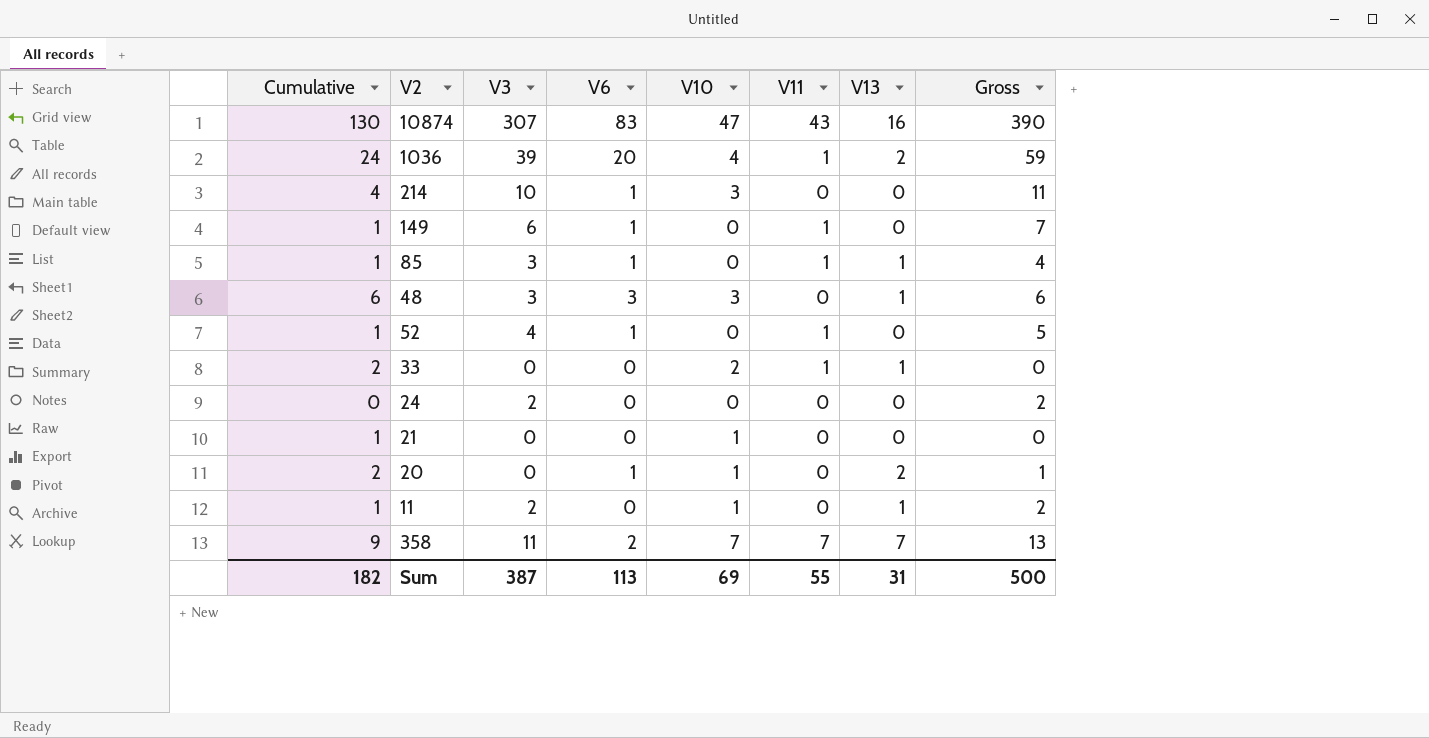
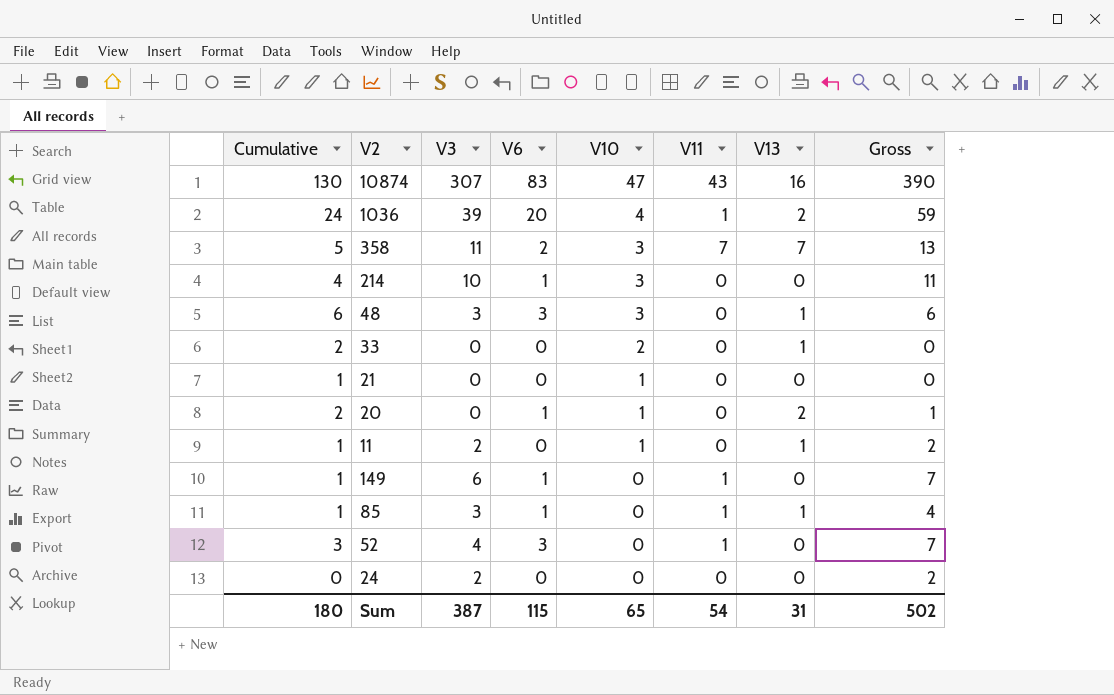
row order: none -> V10 descending
358 | Cumulative: 9 -> 5
358 | V10: 7 -> 3
33 | V11: 1 -> 0
52 | Cumulative: 1 -> 3
52 | V6: 1 -> 3
52 | Gross: 5 -> 7
Sum | Cumulative: 182 -> 180
Sum | V6: 113 -> 115
Sum | V10: 69 -> 65
Sum | V11: 55 -> 54
Sum | Gross: 500 -> 502

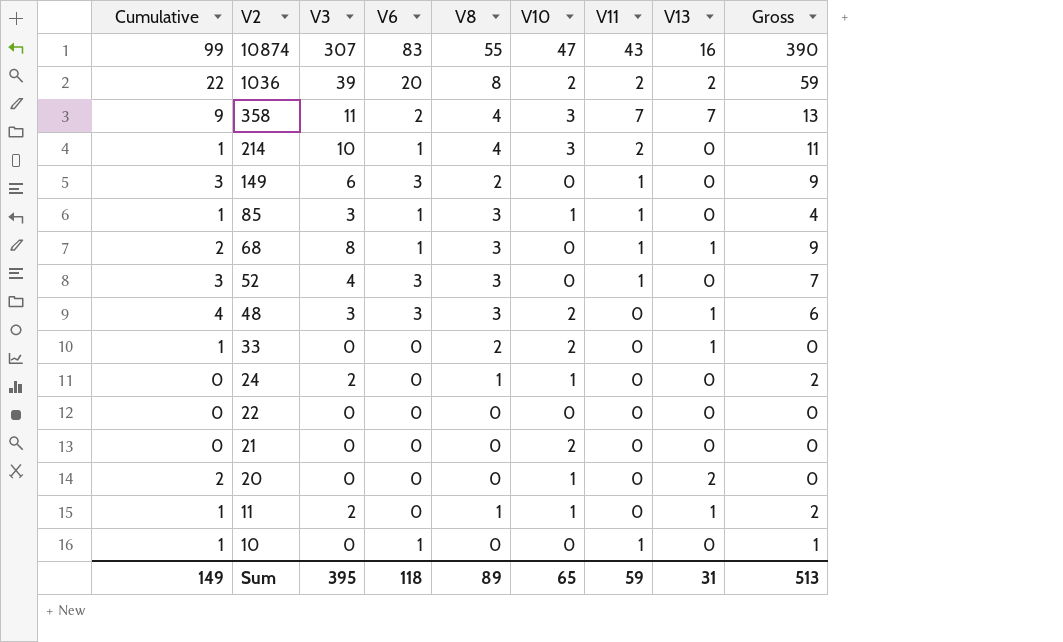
row order: V10 descending -> V2 descending
column Cumulative | formula: [V6] + [V10] -> [V6] + [V13]
column V8 | position: none -> 5
1036 | V10: 4 -> 2
1036 | V11: 1 -> 2
214 | V11: 0 -> 2
149 | V6: 1 -> 3
149 | Gross: 7 -> 9
85 | V10: 0 -> 1
85 | V13: 1 -> 0
row 68: none -> 2 | 8 | 1 | 3 | 0 | 1 | 1 | 9
48 | V10: 3 -> 2
24 | V10: 0 -> 1
row 22: none -> 0 | 0 | 0 | 0 | 0 | 0 | 0 | 0
21 | V10: 1 -> 2
20 | V6: 1 -> 0
20 | Gross: 1 -> 0
row 10: none -> 1 | 0 | 1 | 0 | 0 | 1 | 0 | 1
Sum | Cumulative: 180 -> 149
Sum | V3: 387 -> 395
Sum | V6: 115 -> 118
Sum | V11: 54 -> 59
Sum | Gross: 502 -> 513

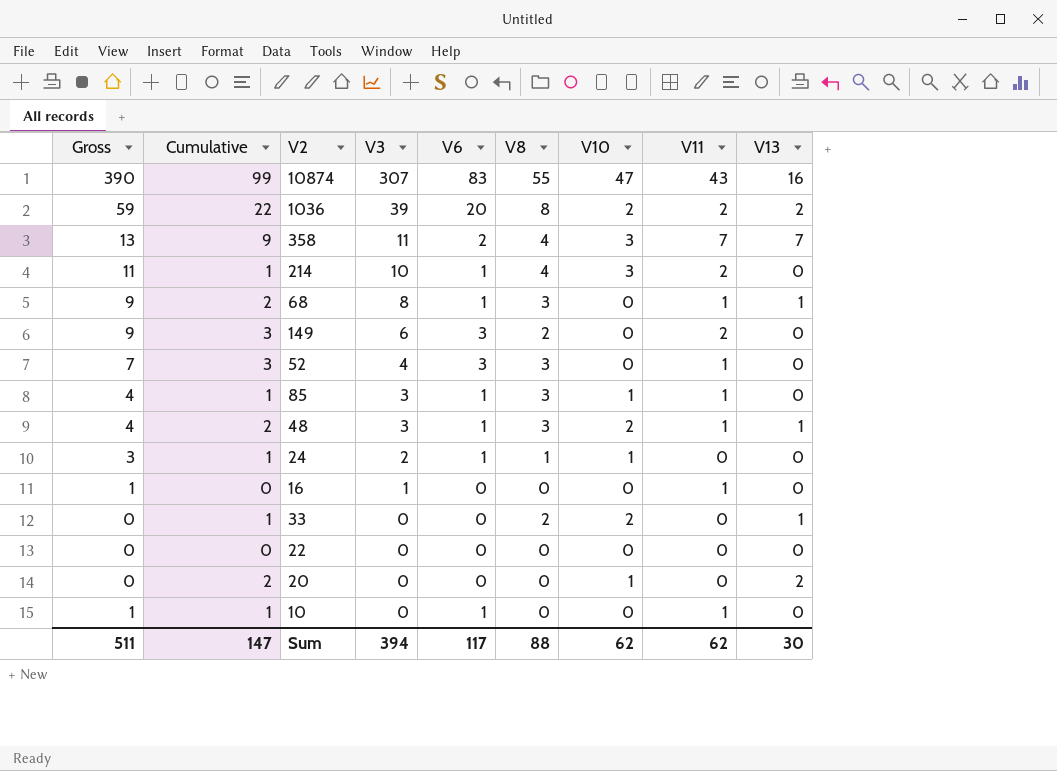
row order: V2 descending -> V3 descending
column Gross | position: 9 -> 1
row 21: 0 | 0 | 0 | 0 | 2 | 0 | 0 | 0 -> none
row 11: 1 | 2 | 0 | 1 | 1 | 0 | 1 | 2 -> none
149 | V11: 1 -> 2
48 | Gross: 6 -> 4
48 | Cumulative: 4 -> 2
48 | V6: 3 -> 1
48 | V11: 0 -> 1
24 | Gross: 2 -> 3
24 | Cumulative: 0 -> 1
24 | V6: 0 -> 1
row 16: none -> 1 | 0 | 1 | 0 | 0 | 0 | 1 | 0
Sum | Gross: 513 -> 511
Sum | Cumulative: 149 -> 147
Sum | V3: 395 -> 394
Sum | V6: 118 -> 117
Sum | V8: 89 -> 88
Sum | V10: 65 -> 62
Sum | V11: 59 -> 62
Sum | V13: 31 -> 30

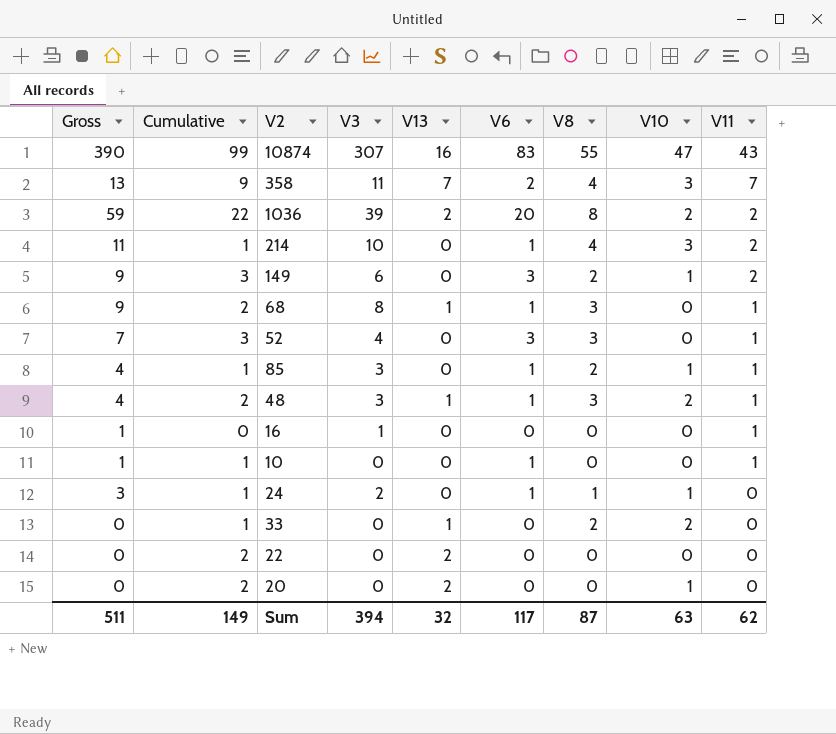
row order: V3 descending -> V11 descending
column V13 | position: 9 -> 5
149 | V10: 0 -> 1
85 | V8: 3 -> 2
22 | Cumulative: 0 -> 2
22 | V13: 0 -> 2
Sum | Cumulative: 147 -> 149
Sum | V13: 30 -> 32
Sum | V8: 88 -> 87
Sum | V10: 62 -> 63

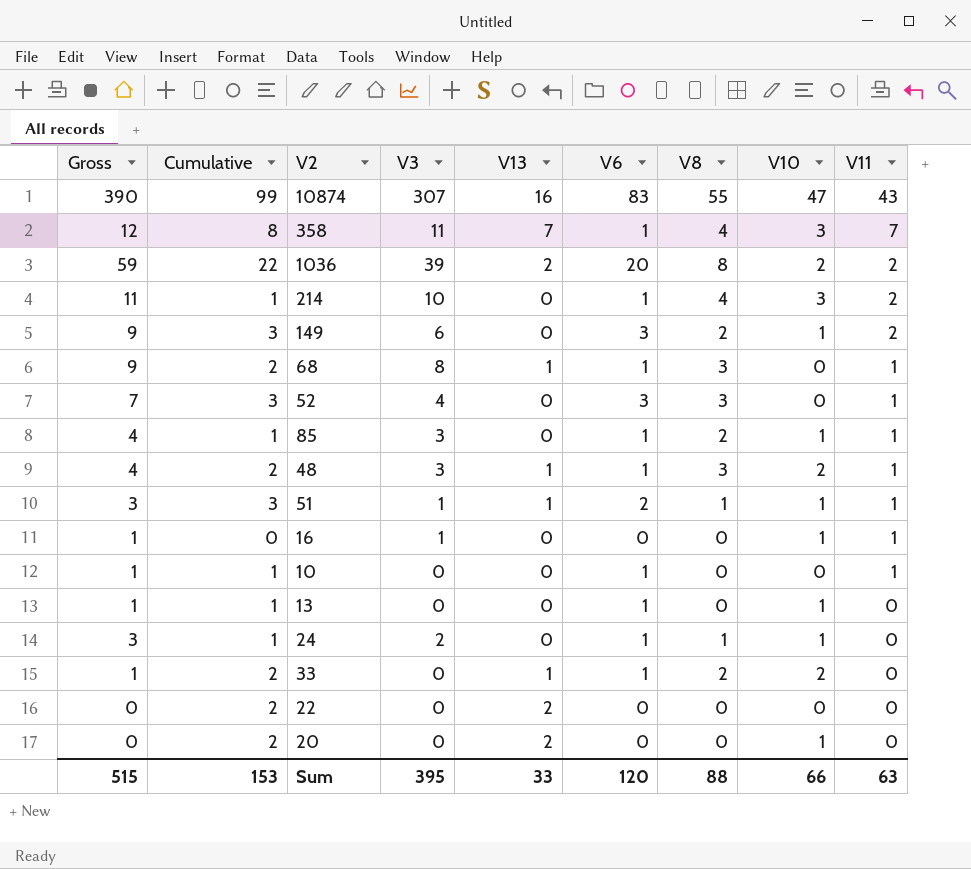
358 | Gross: 13 -> 12
358 | Cumulative: 9 -> 8
358 | V6: 2 -> 1
row 51: none -> 3 | 3 | 1 | 1 | 2 | 1 | 1 | 1
16 | V10: 0 -> 1
row 13: none -> 1 | 1 | 0 | 0 | 1 | 0 | 1 | 0
33 | Gross: 0 -> 1
33 | Cumulative: 1 -> 2
33 | V6: 0 -> 1
Sum | Gross: 511 -> 515
Sum | Cumulative: 149 -> 153
Sum | V3: 394 -> 395
Sum | V13: 32 -> 33
Sum | V6: 117 -> 120
Sum | V8: 87 -> 88
Sum | V10: 63 -> 66
Sum | V11: 62 -> 63

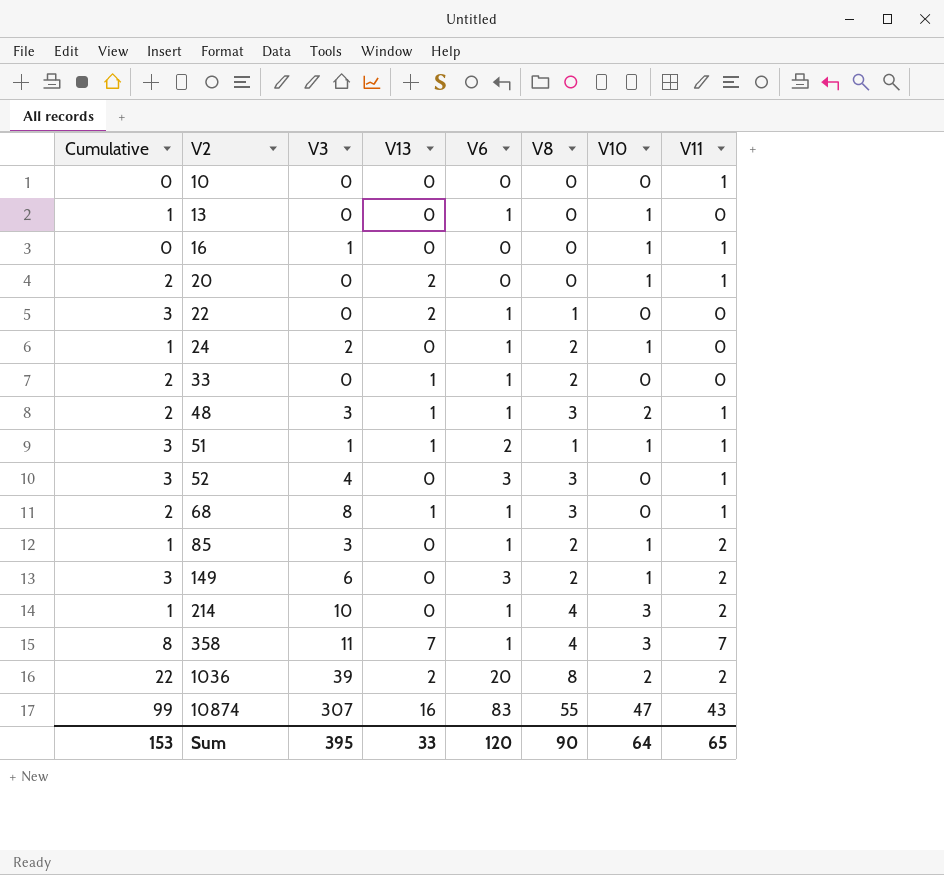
row order: V11 descending -> V2 ascending
column Gross | formula: [V3] + [V6] -> none
10 | Cumulative: 1 -> 0
10 | V6: 1 -> 0
20 | V11: 0 -> 1
22 | Cumulative: 2 -> 3
22 | V6: 0 -> 1
22 | V8: 0 -> 1
24 | V8: 1 -> 2
33 | V10: 2 -> 0
85 | V11: 1 -> 2
Sum | V8: 88 -> 90
Sum | V10: 66 -> 64
Sum | V11: 63 -> 65

